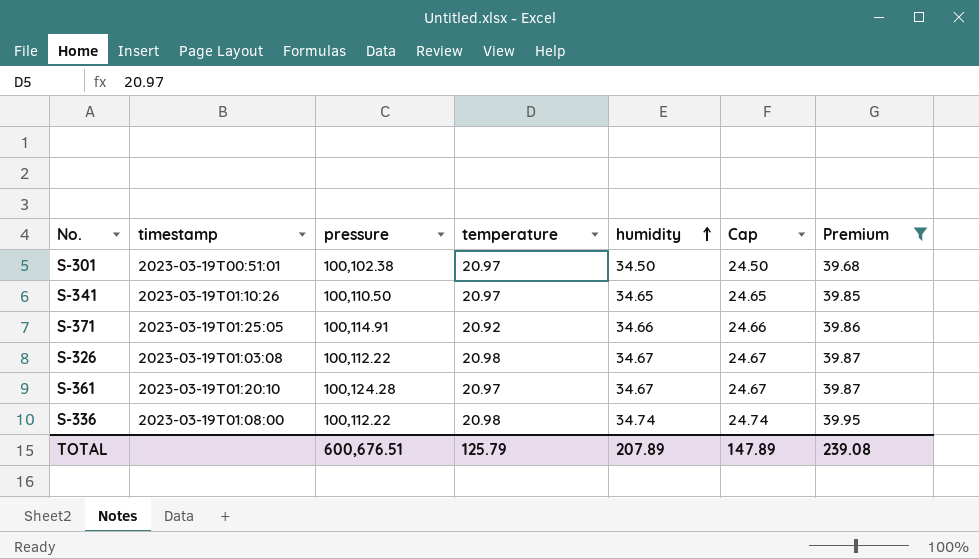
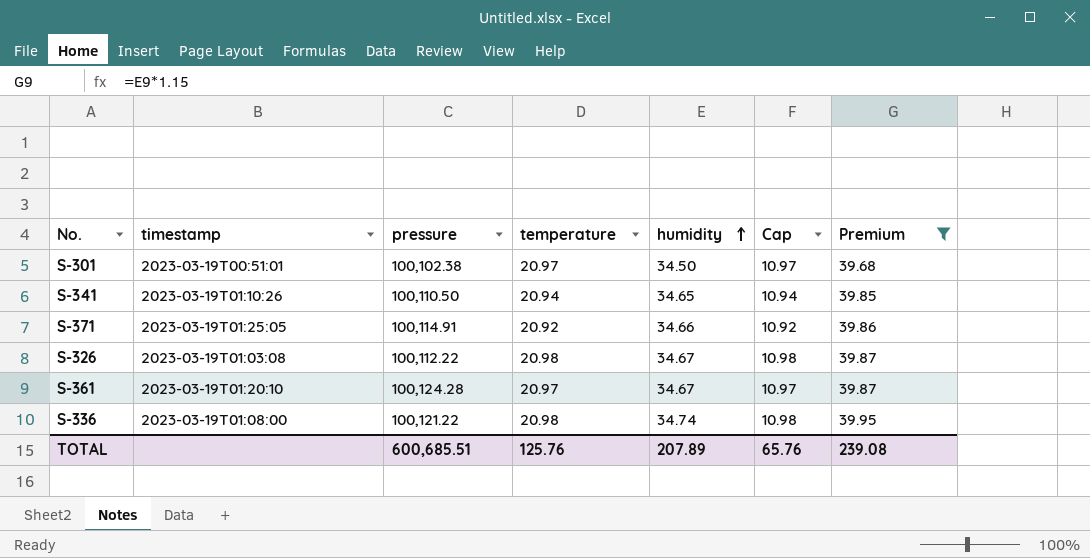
column Cap | formula: [humidity] - 10 -> [temperature] - 10
S-341 | temperature: 20.97 -> 20.94
S-336 | pressure: 100,112.22 -> 100,121.22
TOTAL | pressure: 600,676.51 -> 600,685.51
TOTAL | temperature: 125.79 -> 125.76
TOTAL | Cap: 147.89 -> 65.76

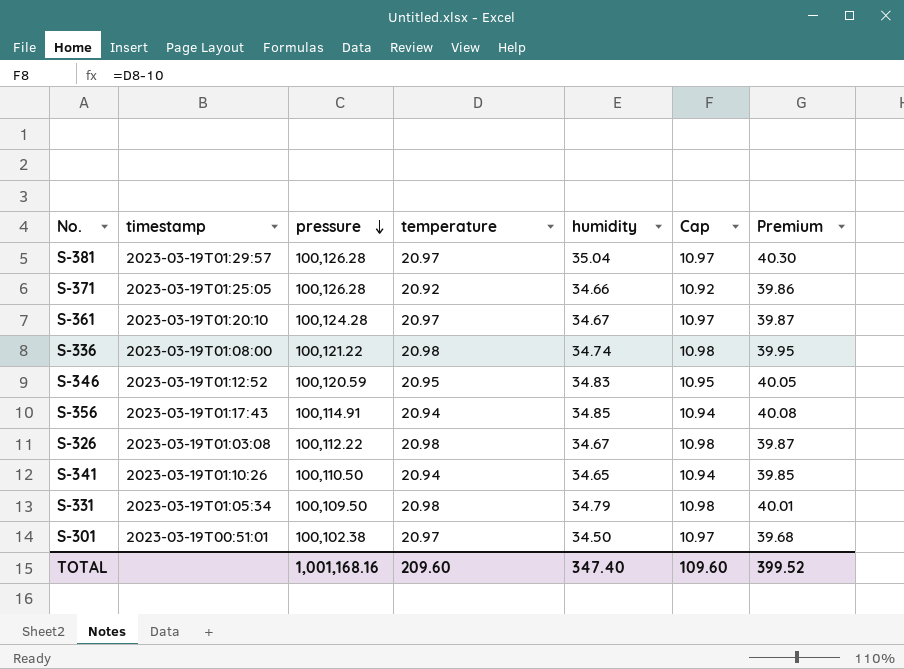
filter: Premium <= 39.95 -> none
row order: humidity ascending -> pressure descending
S-371 | pressure: 100,114.91 -> 100,126.28
TOTAL | pressure: 600,685.51 -> 1,001,168.16
TOTAL | temperature: 125.76 -> 209.60
TOTAL | humidity: 207.89 -> 347.40
TOTAL | Cap: 65.76 -> 109.60
TOTAL | Premium: 239.08 -> 399.52

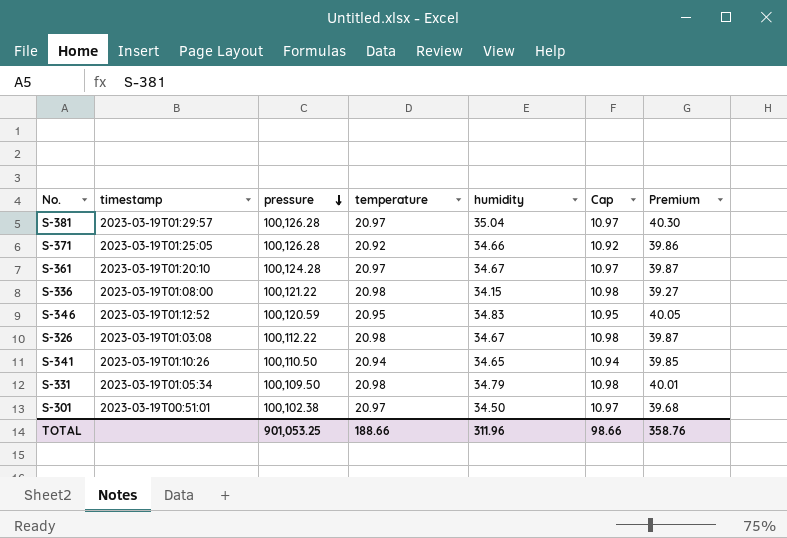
row S-356: 2023-03-19T01:17:43 | 100,114.91 | 20.94 | 34.85 | 10.94 | 40.08 -> none
S-336 | humidity: 34.74 -> 34.15
S-336 | Premium: 39.95 -> 39.27
TOTAL | pressure: 1,001,168.16 -> 901,053.25
TOTAL | temperature: 209.60 -> 188.66
TOTAL | humidity: 347.40 -> 311.96
TOTAL | Cap: 109.60 -> 98.66
TOTAL | Premium: 399.52 -> 358.76

